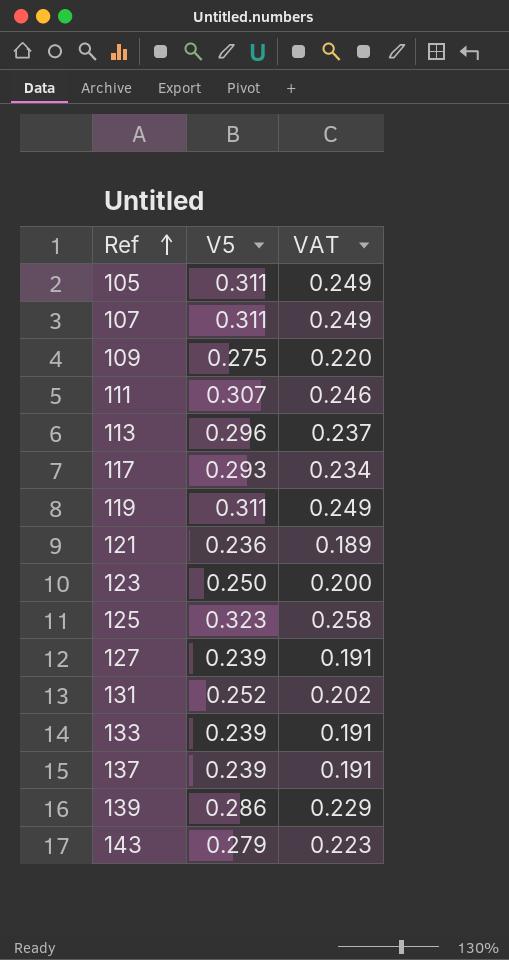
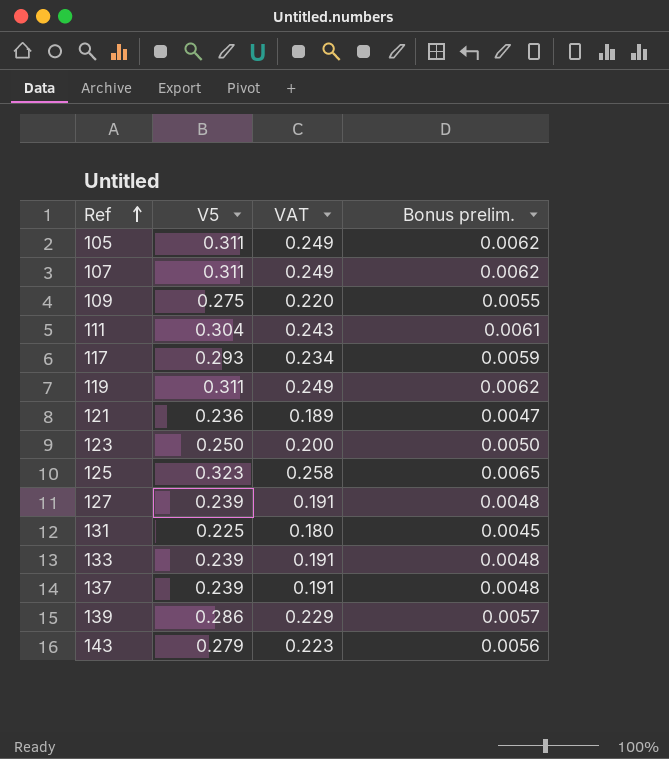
column Bonus prelim. | formula: none -> [V5] * 0.02
row 113: 0.296 | 0.237 -> none
111 | V5: 0.307 -> 0.304
111 | VAT: 0.246 -> 0.243
131 | V5: 0.252 -> 0.225
131 | VAT: 0.202 -> 0.180

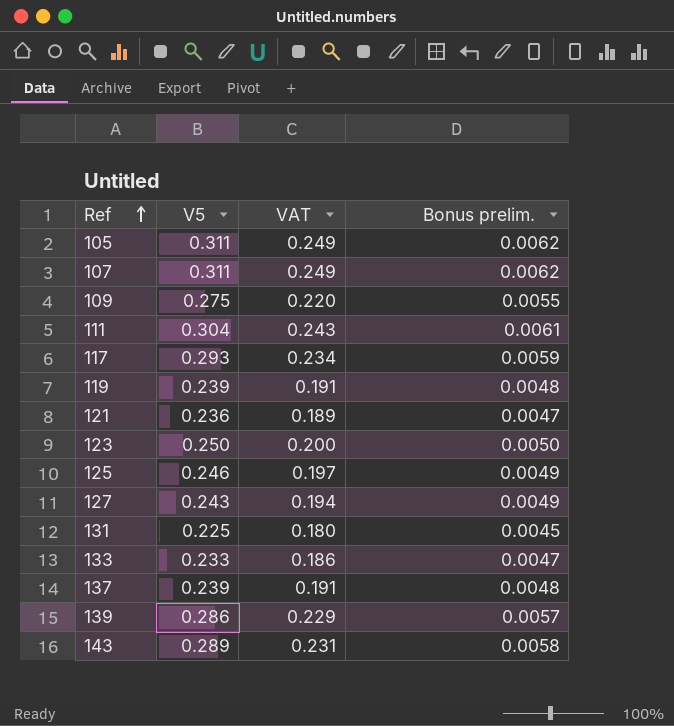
119 | V5: 0.311 -> 0.239
119 | VAT: 0.249 -> 0.191
119 | Bonus prelim.: 0.0062 -> 0.0048
125 | V5: 0.323 -> 0.246
125 | VAT: 0.258 -> 0.197
125 | Bonus prelim.: 0.0065 -> 0.0049
127 | V5: 0.239 -> 0.243
127 | VAT: 0.191 -> 0.194
127 | Bonus prelim.: 0.0048 -> 0.0049
133 | V5: 0.239 -> 0.233
133 | VAT: 0.191 -> 0.186
133 | Bonus prelim.: 0.0048 -> 0.0047
143 | V5: 0.279 -> 0.289
143 | VAT: 0.223 -> 0.231
143 | Bonus prelim.: 0.0056 -> 0.0058

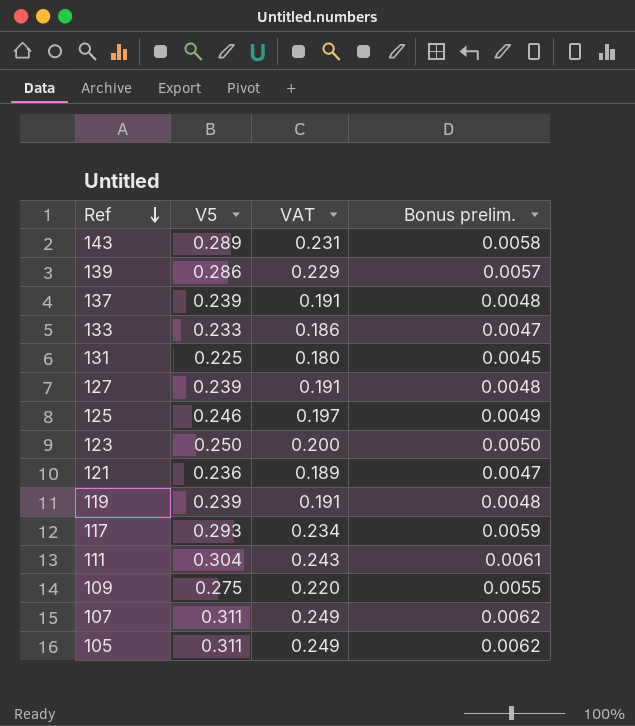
row order: Ref ascending -> Ref descending
127 | V5: 0.243 -> 0.239
127 | VAT: 0.194 -> 0.191
127 | Bonus prelim.: 0.0049 -> 0.0048

